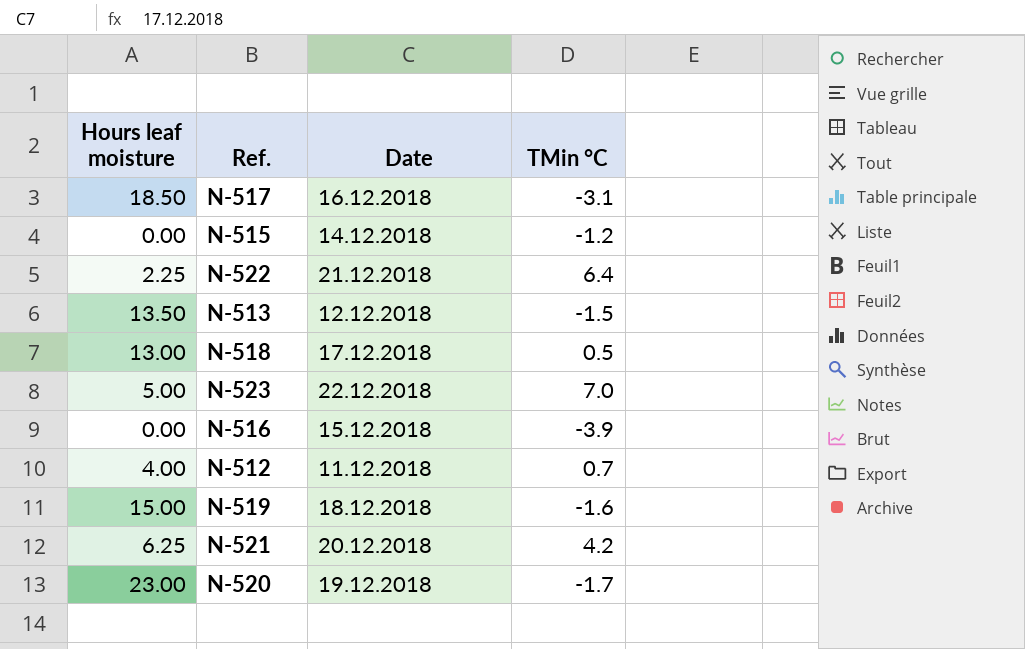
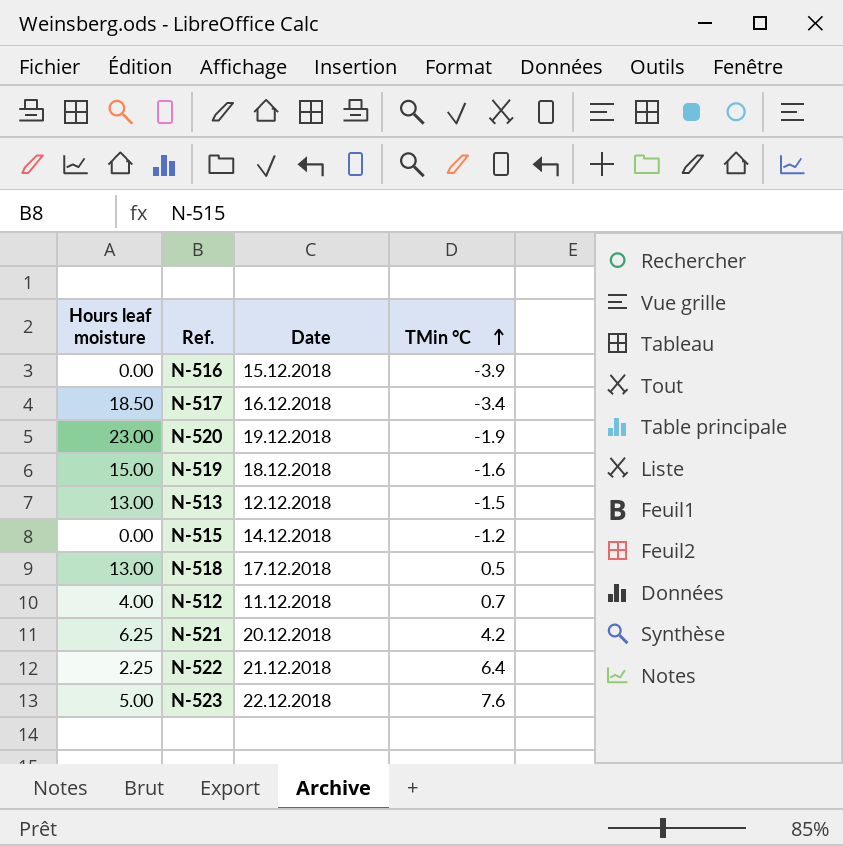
row order: none -> TMin °C ascending
N-517 | TMin °C: -3.1 -> -3.4
N-520 | TMin °C: -1.7 -> -1.9
N-513 | Hours leaf moisture: 13.50 -> 13.00
N-523 | TMin °C: 7.0 -> 7.6

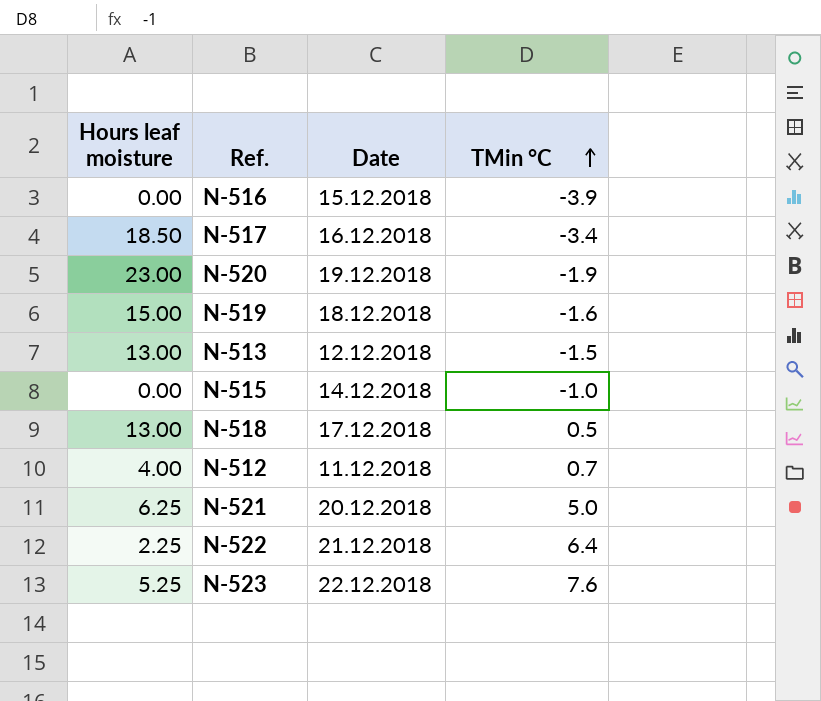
N-515 | TMin °C: -1.2 -> -1.0
N-521 | TMin °C: 4.2 -> 5.0
N-523 | Hours leaf moisture: 5.00 -> 5.25

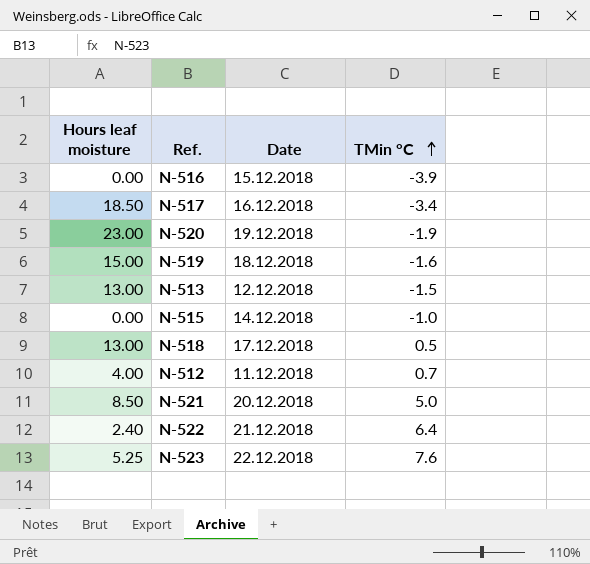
N-521 | Hours leaf moisture: 6.25 -> 8.50
N-522 | Hours leaf moisture: 2.25 -> 2.40

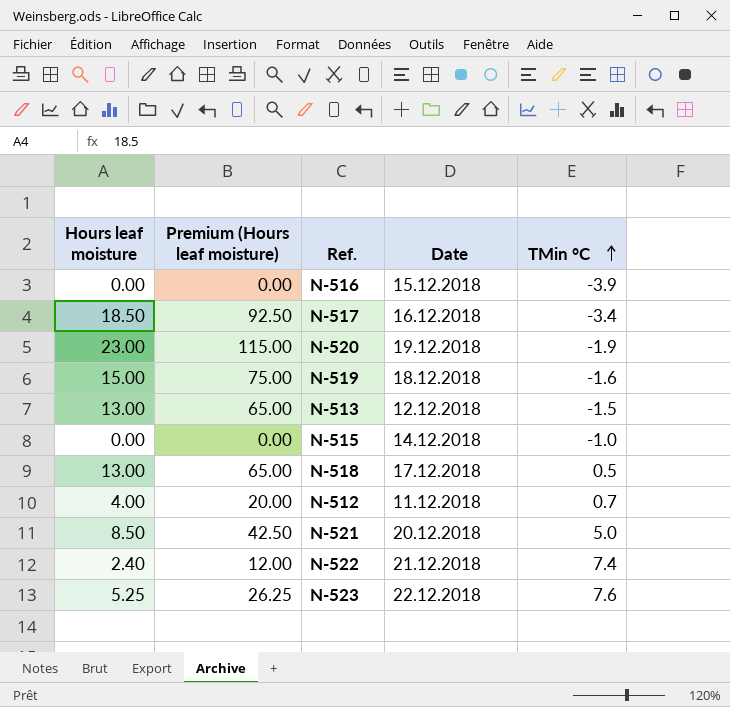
column Premium (Hours leaf moisture) | formula: none -> [Hours leaf moisture] * 5
N-522 | TMin °C: 6.4 -> 7.4

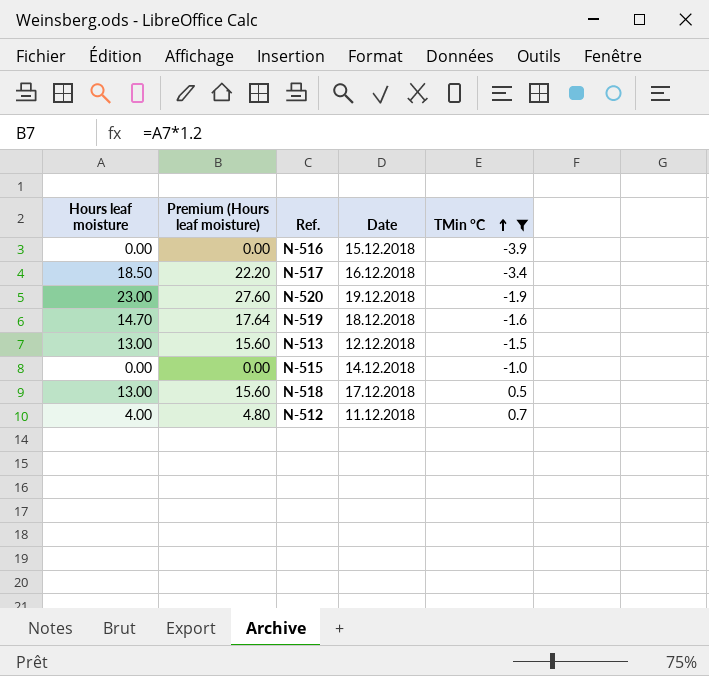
filter: none -> TMin °C <= 0.7
column Premium (Hours leaf moisture) | formula: [Hours leaf moisture] * 5 -> [Hours leaf moisture] * 1.2
N-519 | Hours leaf moisture: 15.00 -> 14.70

